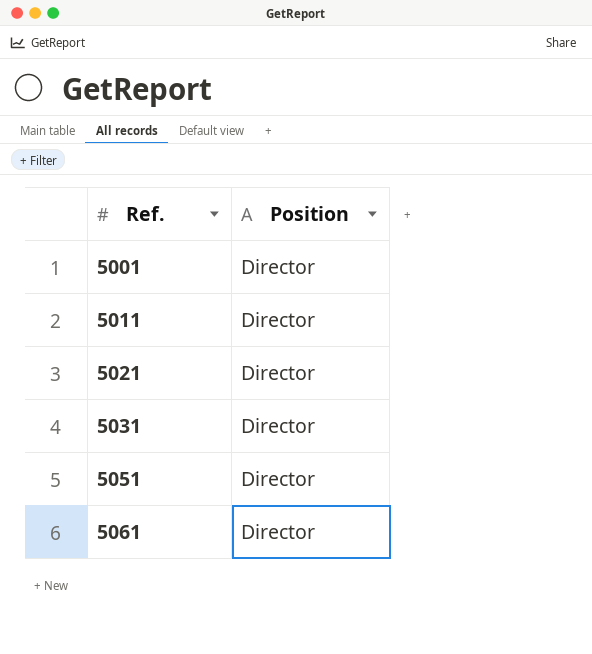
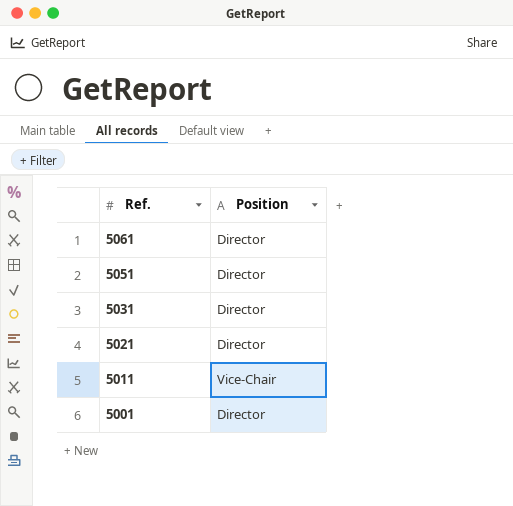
row order: Ref. ascending -> Ref. descending
5011 | Position: Director -> Vice-Chair

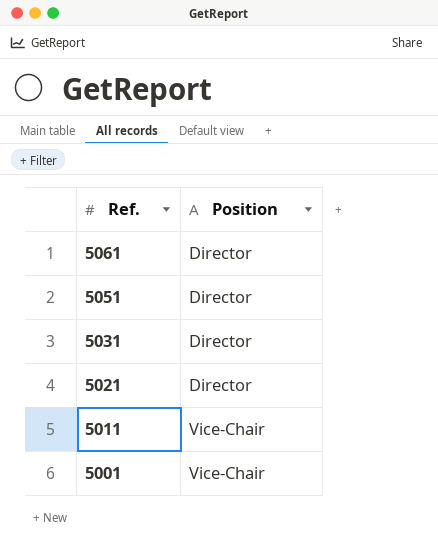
5001 | Position: Director -> Vice-Chair

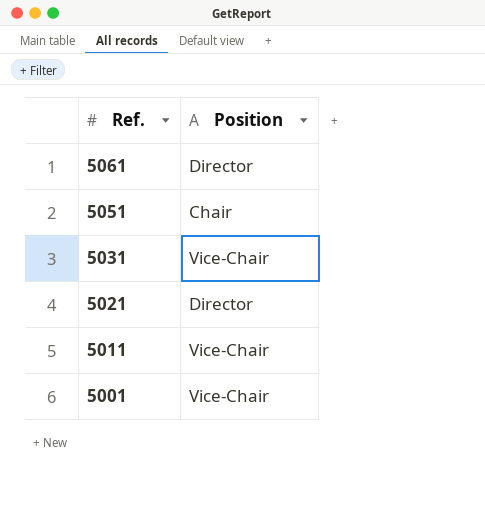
5051 | Position: Director -> Chair
5031 | Position: Director -> Vice-Chair

